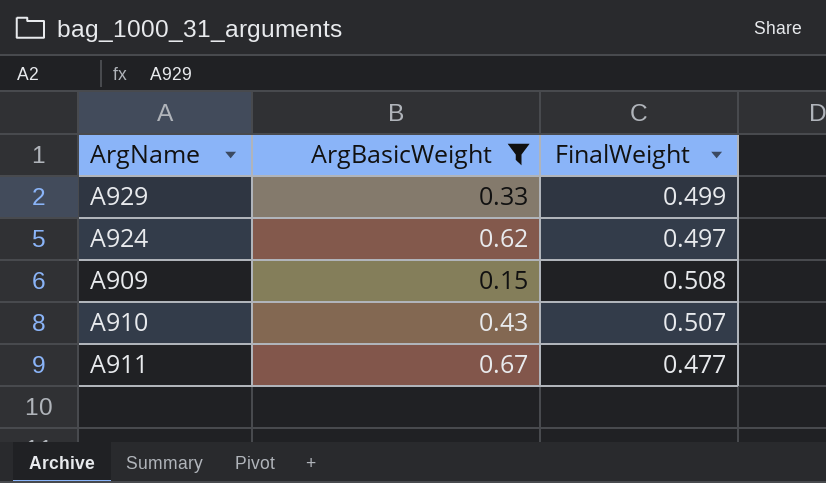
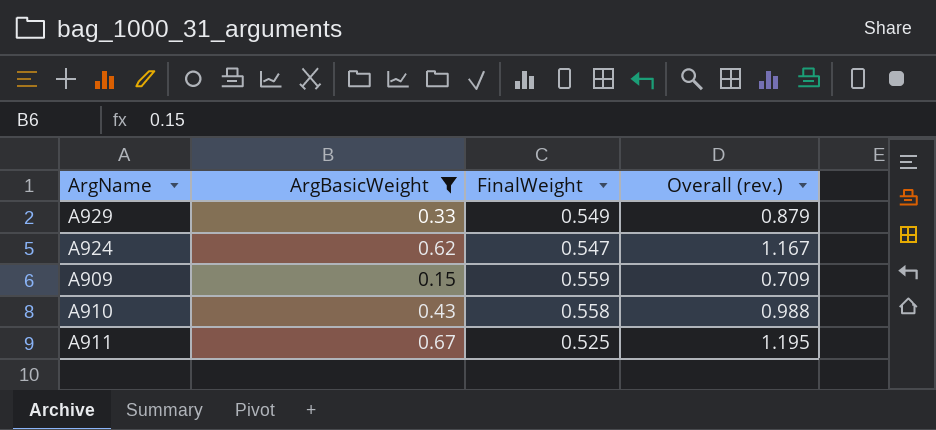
column Overall (rev.) | formula: none -> [ArgBasicWeight] + [FinalWeight]
A929 | FinalWeight: 0.499 -> 0.549
A924 | FinalWeight: 0.497 -> 0.547
A909 | FinalWeight: 0.508 -> 0.559
A910 | FinalWeight: 0.507 -> 0.558
A911 | FinalWeight: 0.477 -> 0.525

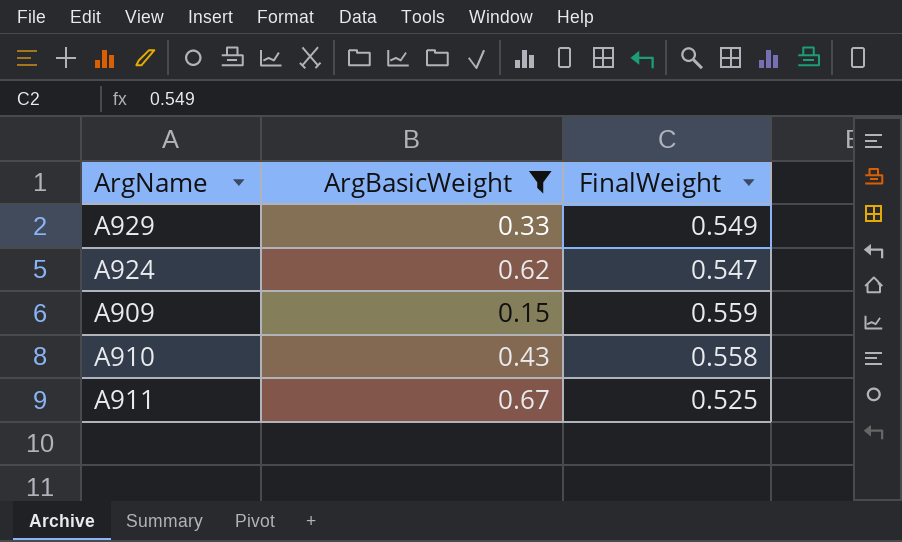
column Overall (rev.) | formula: [ArgBasicWeight] + [FinalWeight] -> none

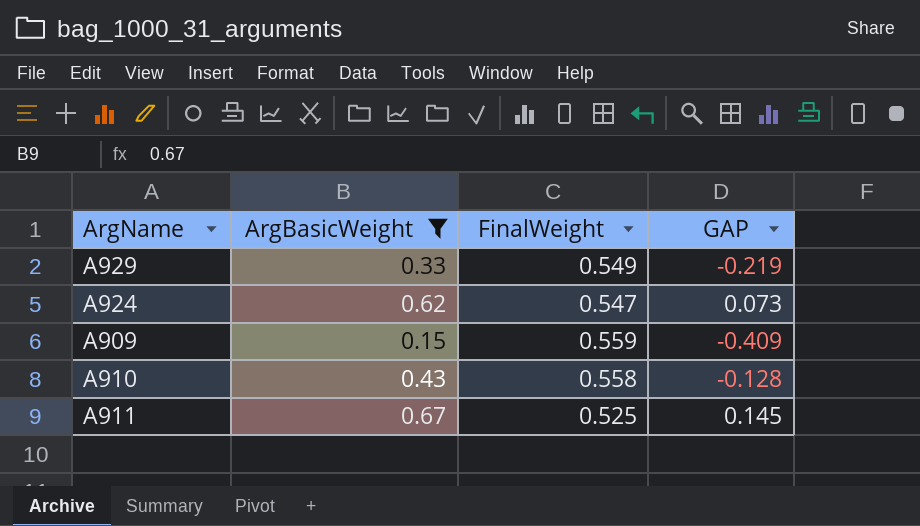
column GAP | formula: none -> [ArgBasicWeight] - [FinalWeight]

